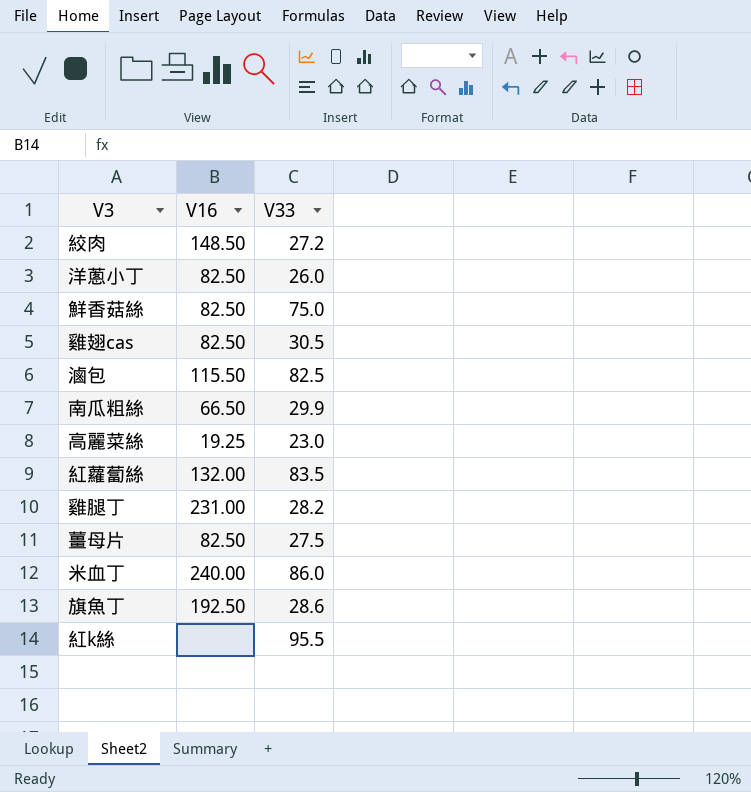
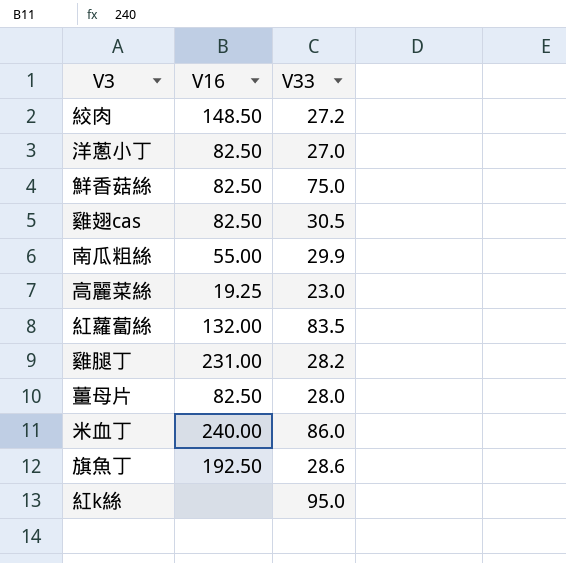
row 滷包: 115.50 | 82.5 -> none
洋蔥小丁 | V33: 26.0 -> 27.0
南瓜粗絲 | V16: 66.50 -> 55.00
薑母片 | V33: 27.5 -> 28.0
紅k絲 | V33: 95.5 -> 95.0

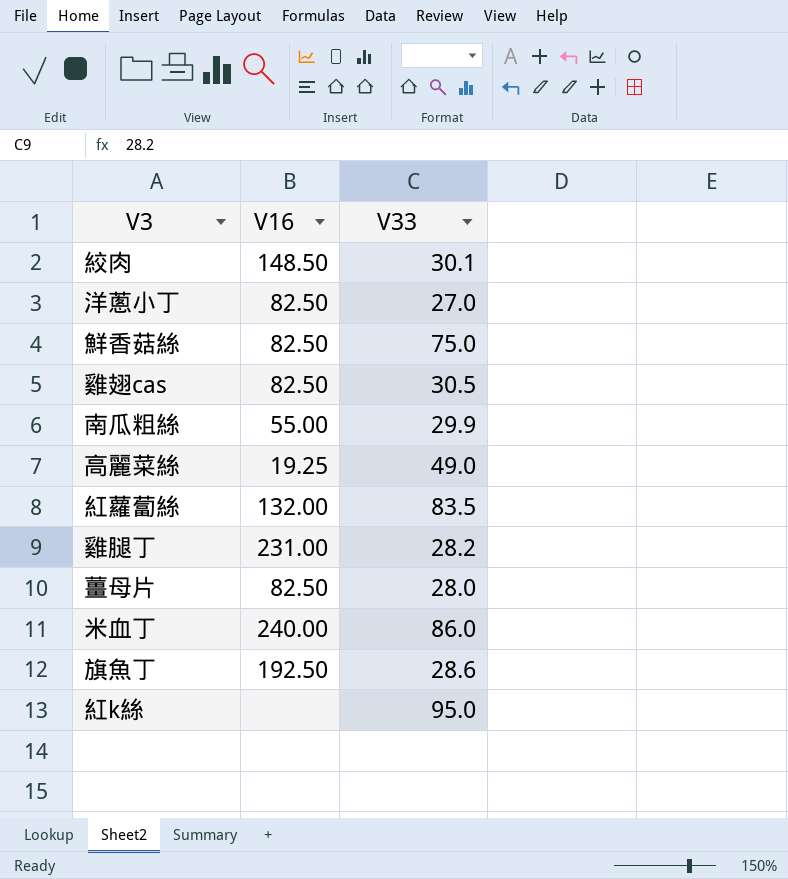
絞肉 | V33: 27.2 -> 30.1
高麗菜絲 | V33: 23.0 -> 49.0

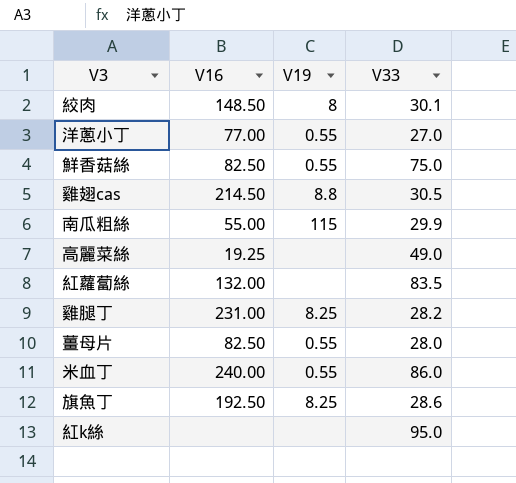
column V19 | position: none -> 3
洋蔥小丁 | V16: 82.50 -> 77.00
雞翅cas | V16: 82.50 -> 214.50

